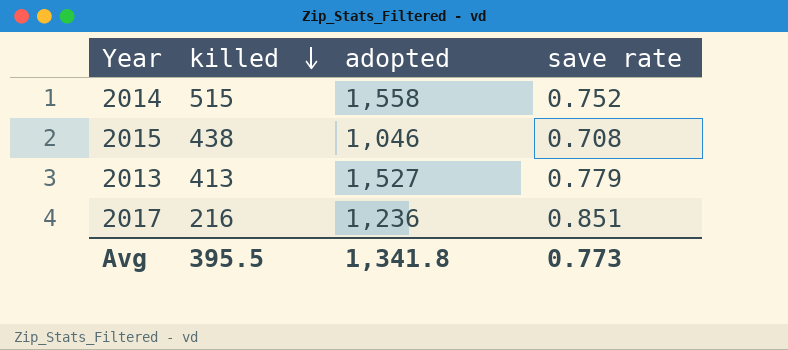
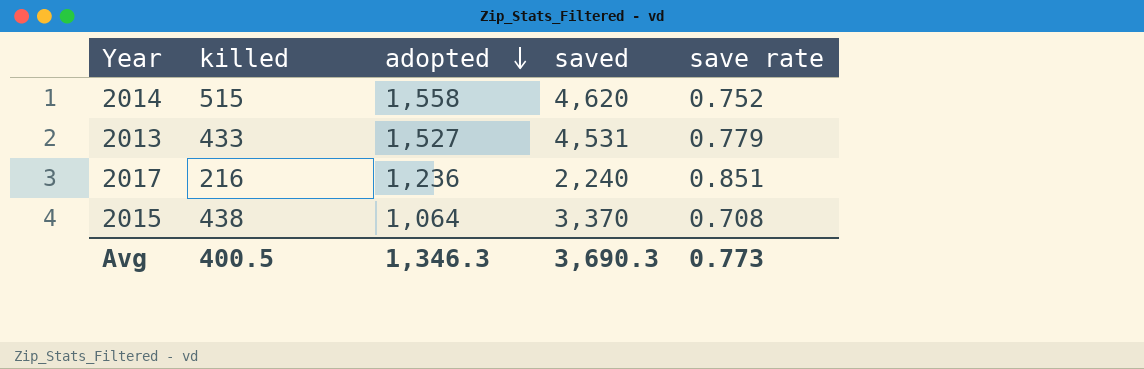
row order: killed descending -> adopted descending
column saved | position: none -> 4
2013 | killed: 413 -> 433
2015 | adopted: 1,046 -> 1,064
Avg | killed: 395.5 -> 400.5
Avg | adopted: 1,341.8 -> 1,346.3

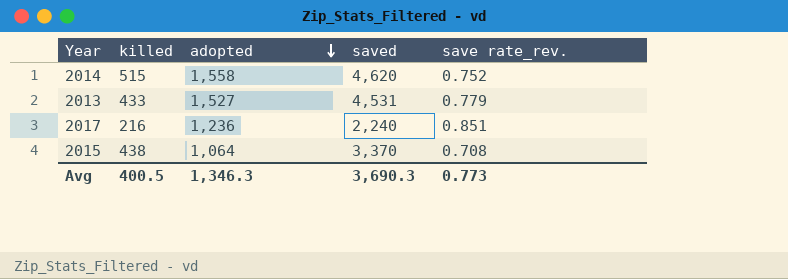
column name: save rate -> save rate_rev.

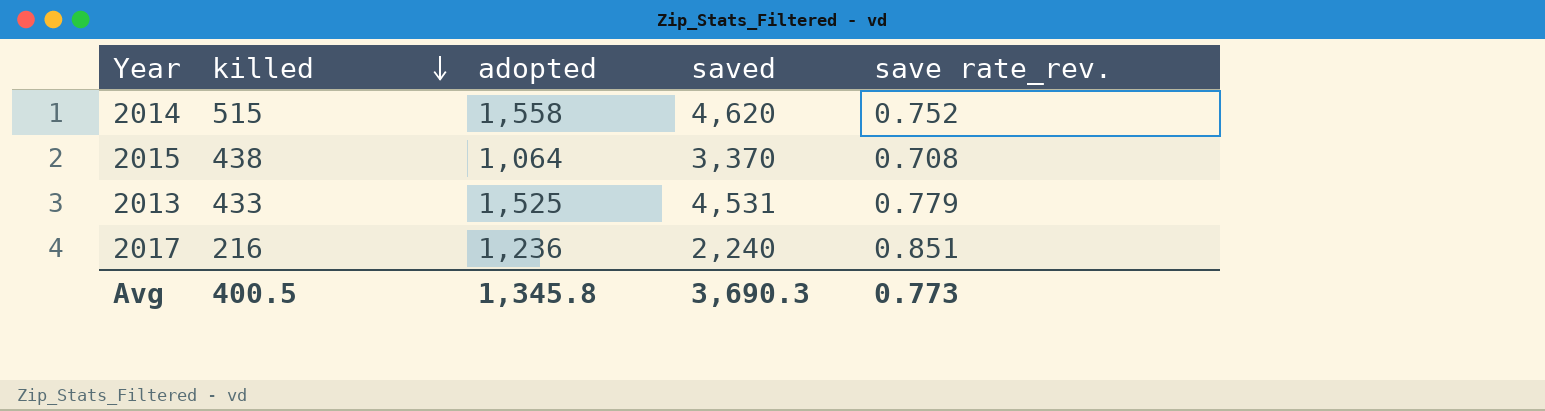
row order: adopted descending -> killed descending
2013 | adopted: 1,527 -> 1,525
Avg | adopted: 1,346.3 -> 1,345.8

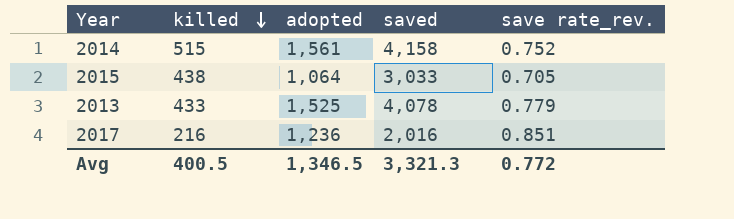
2014 | adopted: 1,558 -> 1,561
2014 | saved: 4,620 -> 4,158
2015 | saved: 3,370 -> 3,033
2015 | save rate_rev.: 0.708 -> 0.705
2013 | saved: 4,531 -> 4,078
2017 | saved: 2,240 -> 2,016
Avg | adopted: 1,345.8 -> 1,346.5
Avg | saved: 3,690.3 -> 3,321.3
Avg | save rate_rev.: 0.773 -> 0.772

